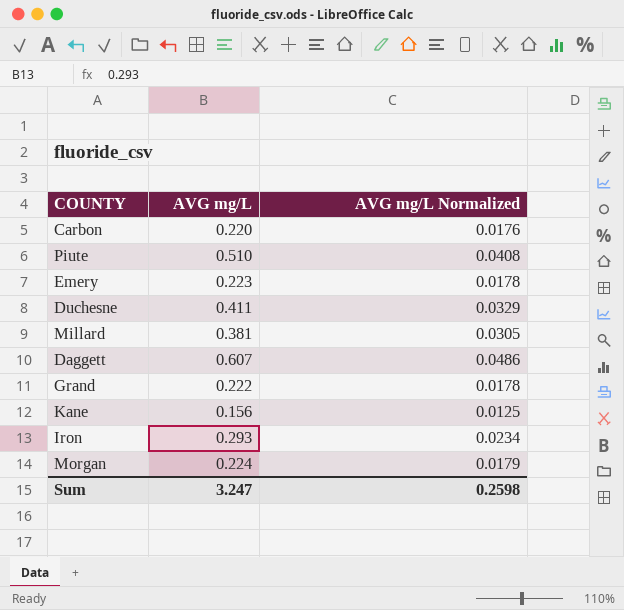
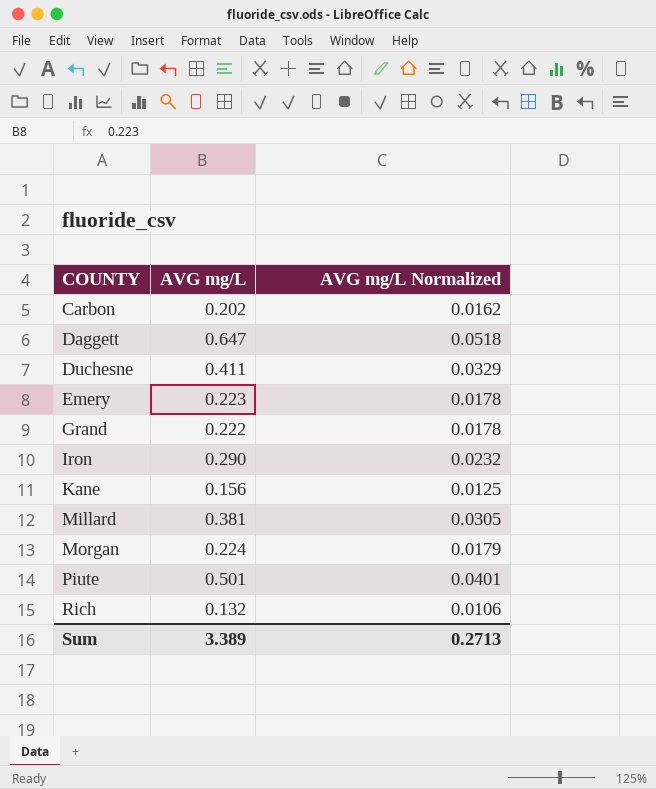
row order: none -> COUNTY ascending
Carbon | AVG mg/L: 0.220 -> 0.202
Carbon | AVG mg/L Normalized: 0.0176 -> 0.0162
Daggett | AVG mg/L: 0.607 -> 0.647
Daggett | AVG mg/L Normalized: 0.0486 -> 0.0518
Iron | AVG mg/L: 0.293 -> 0.290
Iron | AVG mg/L Normalized: 0.0234 -> 0.0232
Piute | AVG mg/L: 0.510 -> 0.501
Piute | AVG mg/L Normalized: 0.0408 -> 0.0401
row Rich: none -> 0.132 | 0.0106
Sum | AVG mg/L: 3.247 -> 3.389
Sum | AVG mg/L Normalized: 0.2598 -> 0.2713

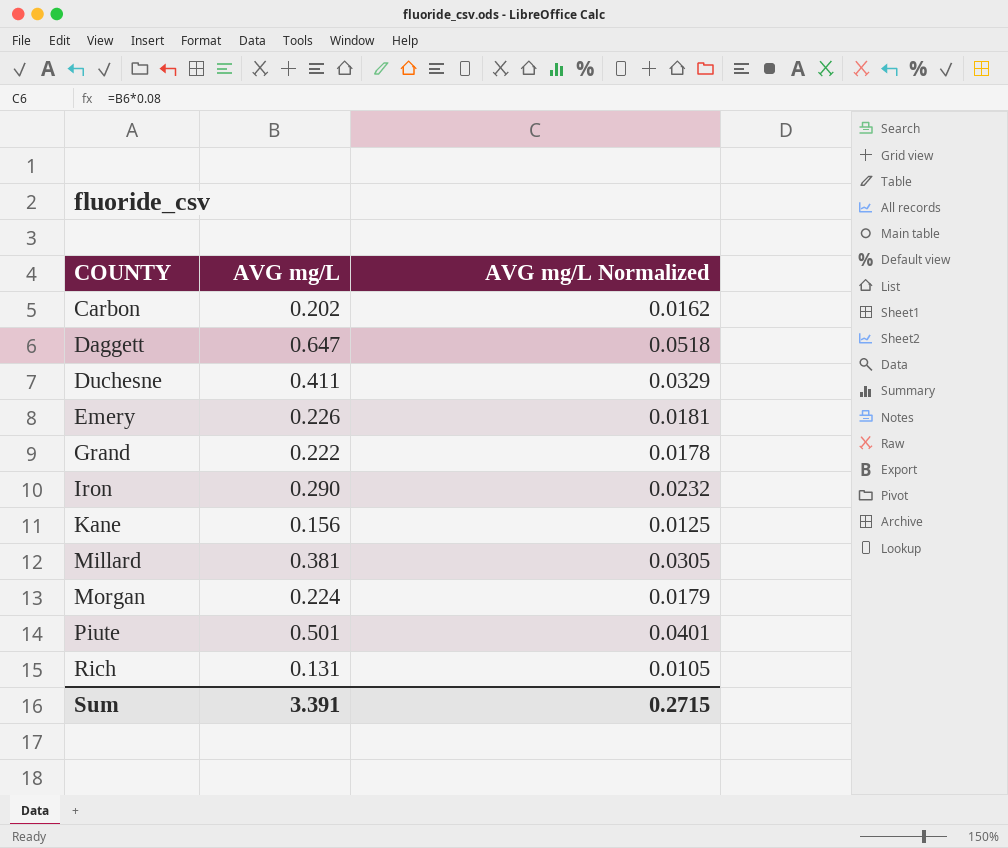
Emery | AVG mg/L: 0.223 -> 0.226
Emery | AVG mg/L Normalized: 0.0178 -> 0.0181
Rich | AVG mg/L: 0.132 -> 0.131
Rich | AVG mg/L Normalized: 0.0106 -> 0.0105
Sum | AVG mg/L: 3.389 -> 3.391
Sum | AVG mg/L Normalized: 0.2713 -> 0.2715

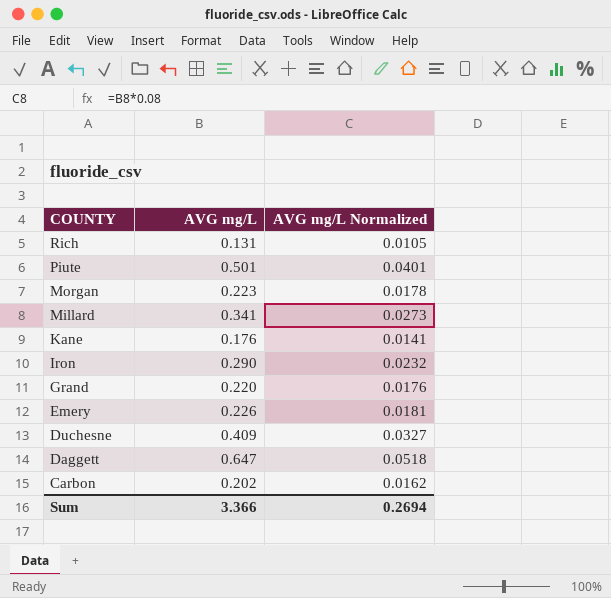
row order: COUNTY ascending -> COUNTY descending
Morgan | AVG mg/L: 0.224 -> 0.223
Morgan | AVG mg/L Normalized: 0.0179 -> 0.0178
Millard | AVG mg/L: 0.381 -> 0.341
Millard | AVG mg/L Normalized: 0.0305 -> 0.0273
Kane | AVG mg/L: 0.156 -> 0.176
Kane | AVG mg/L Normalized: 0.0125 -> 0.0141
Grand | AVG mg/L: 0.222 -> 0.220
Grand | AVG mg/L Normalized: 0.0178 -> 0.0176
Duchesne | AVG mg/L: 0.411 -> 0.409
Duchesne | AVG mg/L Normalized: 0.0329 -> 0.0327
Sum | AVG mg/L: 3.391 -> 3.366
Sum | AVG mg/L Normalized: 0.2715 -> 0.2694

